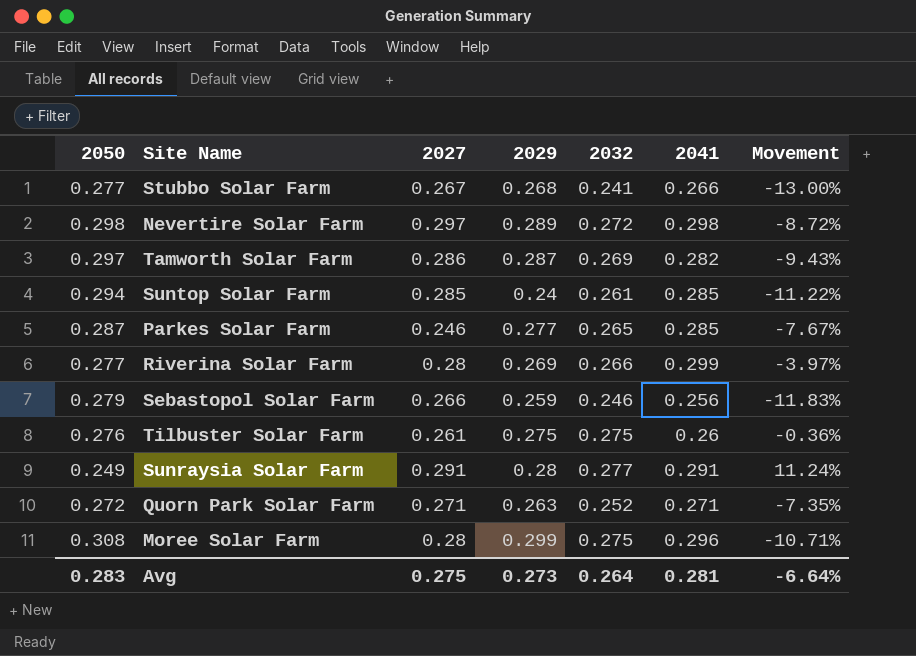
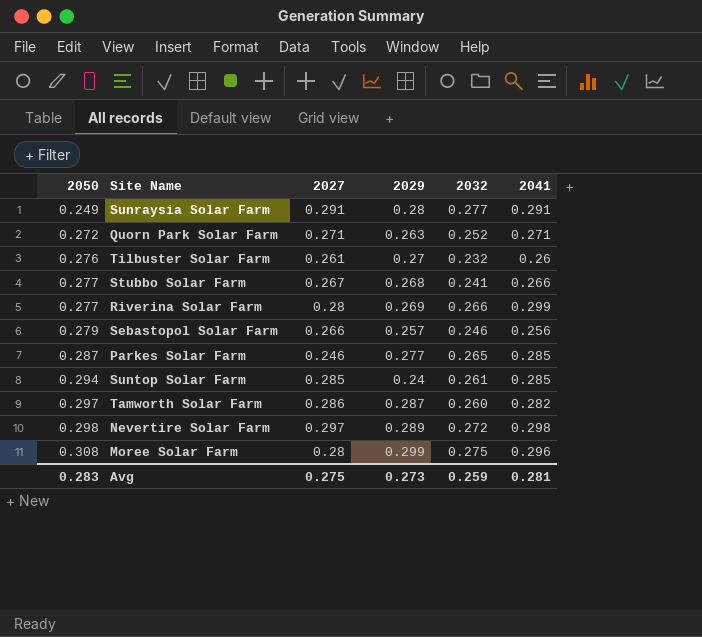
row order: none -> 2050 ascending
column Movement | formula: ([2032] - [2050]) / [2050] -> none
Tilbuster Solar Farm | 2029: 0.275 -> 0.27
Tilbuster Solar Farm | 2032: 0.275 -> 0.232
Sebastopol Solar Farm | 2029: 0.259 -> 0.257
Tamworth Solar Farm | 2032: 0.269 -> 0.260
Avg | 2032: 0.264 -> 0.259

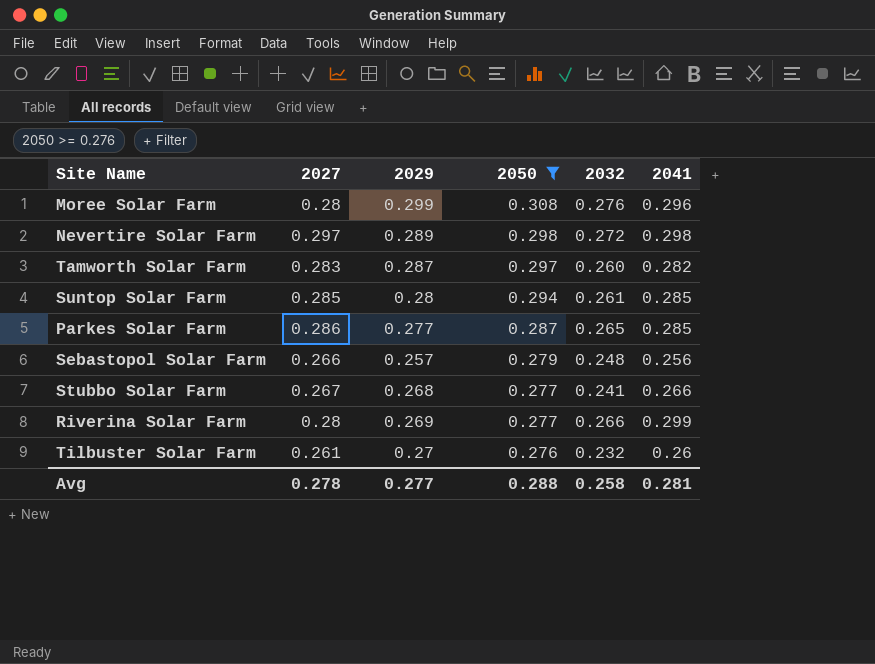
filter: none -> 2050 >= 0.276
row order: 2050 ascending -> 2050 descending
column 2050 | position: 1 -> 4
Moree Solar Farm | 2032: 0.275 -> 0.276
Tamworth Solar Farm | 2027: 0.286 -> 0.283
Suntop Solar Farm | 2029: 0.24 -> 0.28
Parkes Solar Farm | 2027: 0.246 -> 0.286
Sebastopol Solar Farm | 2032: 0.246 -> 0.248
Avg | 2027: 0.275 -> 0.278
Avg | 2029: 0.273 -> 0.277
Avg | 2050: 0.283 -> 0.288
Avg | 2032: 0.259 -> 0.258

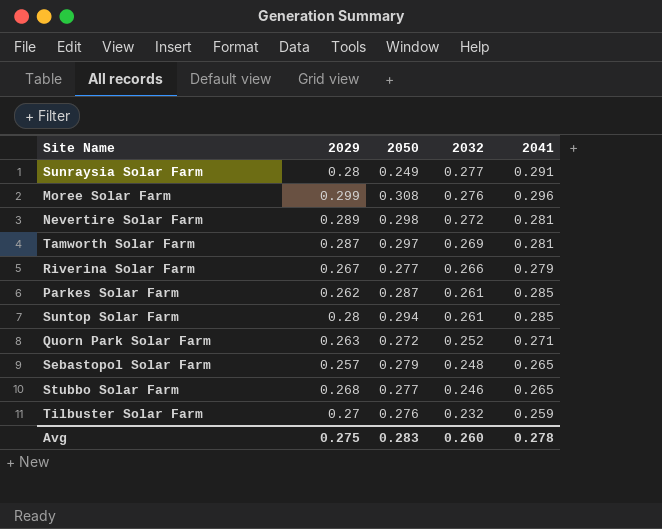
filter: 2050 >= 0.276 -> none
row order: 2050 descending -> 2032 descending
column 2027 | position: 2 -> none
Nevertire Solar Farm | 2041: 0.298 -> 0.281
Tamworth Solar Farm | 2032: 0.260 -> 0.269
Tamworth Solar Farm | 2041: 0.282 -> 0.281
Riverina Solar Farm | 2029: 0.269 -> 0.267
Riverina Solar Farm | 2041: 0.299 -> 0.279
Parkes Solar Farm | 2029: 0.277 -> 0.262
Parkes Solar Farm | 2032: 0.265 -> 0.261
Sebastopol Solar Farm | 2041: 0.256 -> 0.265
Stubbo Solar Farm | 2032: 0.241 -> 0.246
Stubbo Solar Farm | 2041: 0.266 -> 0.265
Tilbuster Solar Farm | 2041: 0.26 -> 0.259
Avg | 2029: 0.277 -> 0.275
Avg | 2050: 0.288 -> 0.283
Avg | 2032: 0.258 -> 0.260
Avg | 2041: 0.281 -> 0.278

